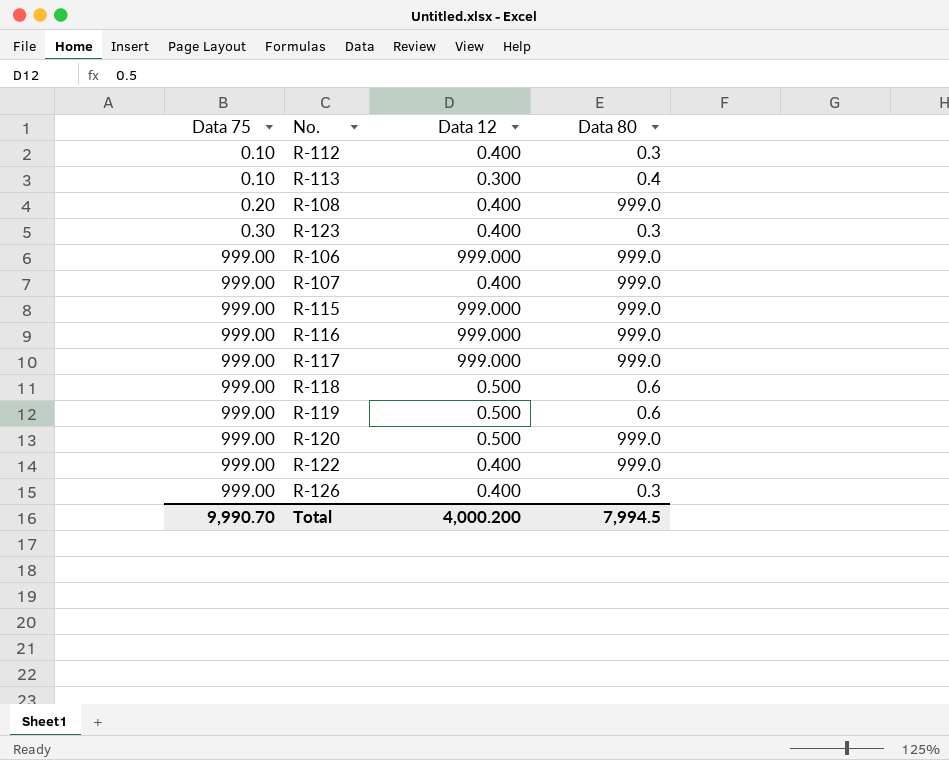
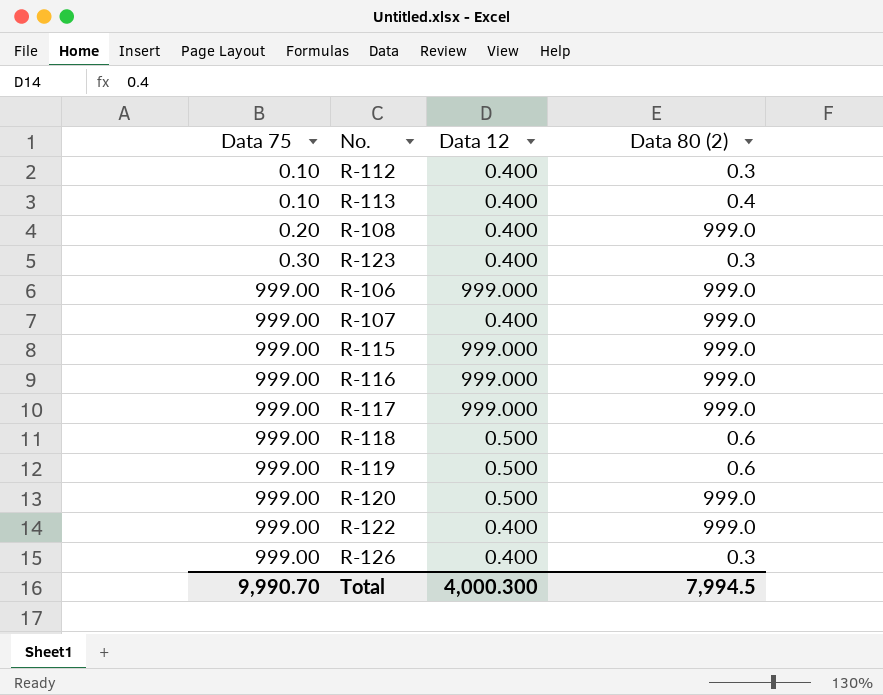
column name: Data 80 -> Data 80 (2)
R-113 | Data 12: 0.300 -> 0.400
Total | Data 12: 4,000.200 -> 4,000.300

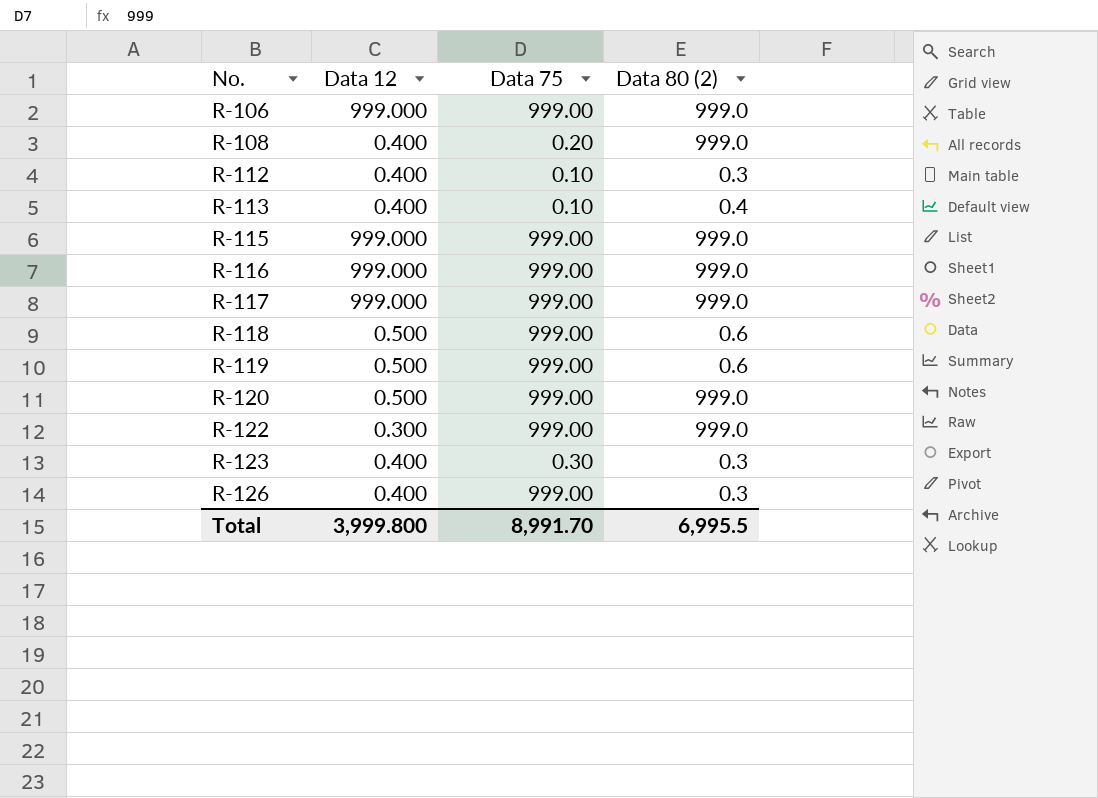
row order: Data 75 ascending -> No. ascending
column Data 75 | position: 1 -> 3
row R-107: 999.00 | 0.400 | 999.0 -> none
R-122 | Data 12: 0.400 -> 0.300
Total | Data 12: 4,000.300 -> 3,999.800
Total | Data 75: 9,990.70 -> 8,991.70
Total | Data 80 (2): 7,994.5 -> 6,995.5

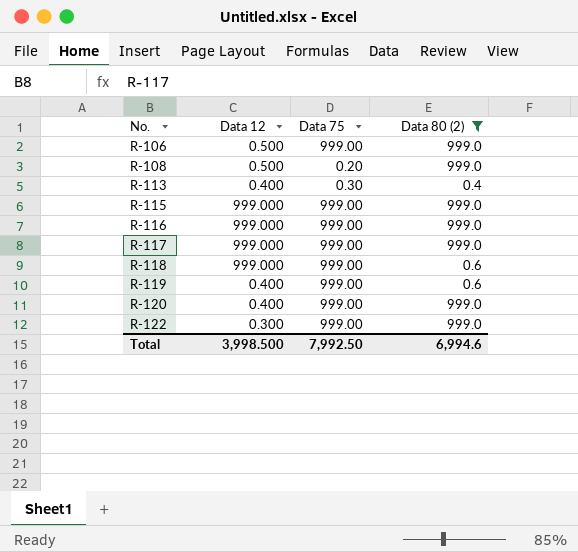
filter: none -> Data 80 (2) != 0.3
R-106 | Data 12: 999.000 -> 0.500
R-108 | Data 12: 0.400 -> 0.500
R-113 | Data 75: 0.10 -> 0.30
R-118 | Data 12: 0.500 -> 999.000
R-119 | Data 12: 0.500 -> 0.400
R-120 | Data 12: 0.500 -> 0.400
Total | Data 12: 3,999.800 -> 3,998.500
Total | Data 75: 8,991.70 -> 7,992.50
Total | Data 80 (2): 6,995.5 -> 6,994.6

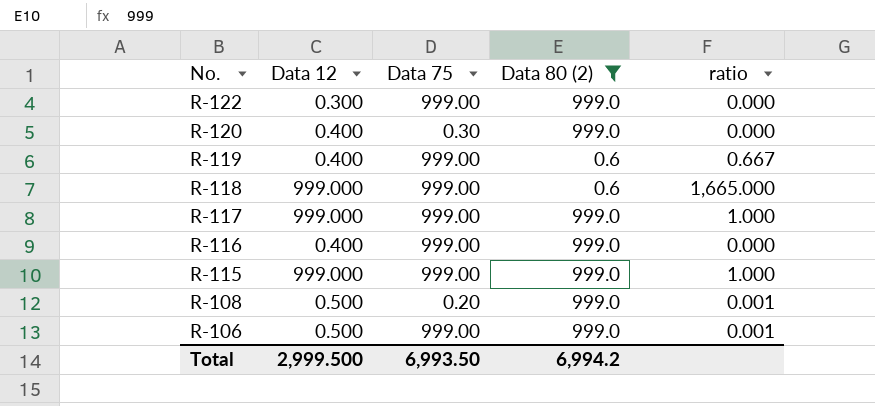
row order: No. ascending -> No. descending
column ratio | formula: none -> [Data 12] / [Data 80 (2)]
row R-113: 0.400 | 0.30 | 0.4 -> none
R-120 | Data 75: 999.00 -> 0.30
R-116 | Data 12: 999.000 -> 0.400
Total | Data 12: 3,998.500 -> 2,999.500
Total | Data 75: 7,992.50 -> 6,993.50
Total | Data 80 (2): 6,994.6 -> 6,994.2

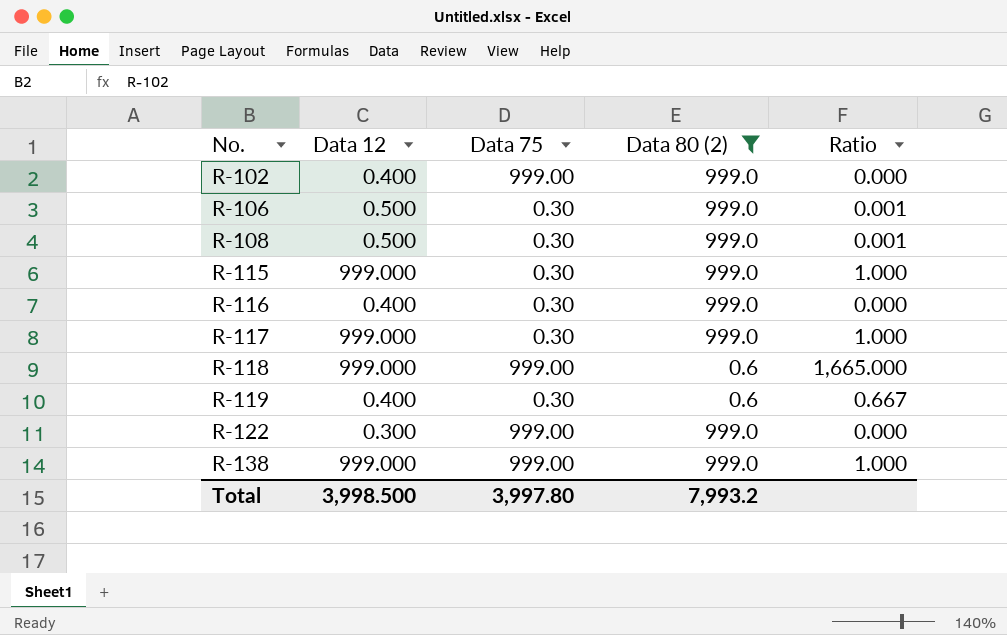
row order: No. descending -> No. ascending
column name: ratio -> Ratio
row R-120: 0.400 | 0.30 | 999.0 | 0.000 -> none
row R-102: none -> 0.400 | 999.00 | 999.0 | 0.000
R-106 | Data 75: 999.00 -> 0.30
R-108 | Data 75: 0.20 -> 0.30
R-115 | Data 75: 999.00 -> 0.30
R-116 | Data 75: 999.00 -> 0.30
R-117 | Data 75: 999.00 -> 0.30
R-119 | Data 75: 999.00 -> 0.30
row R-138: none -> 999.000 | 999.00 | 999.0 | 1.000
Total | Data 12: 2,999.500 -> 3,998.500
Total | Data 75: 6,993.50 -> 3,997.80
Total | Data 80 (2): 6,994.2 -> 7,993.2

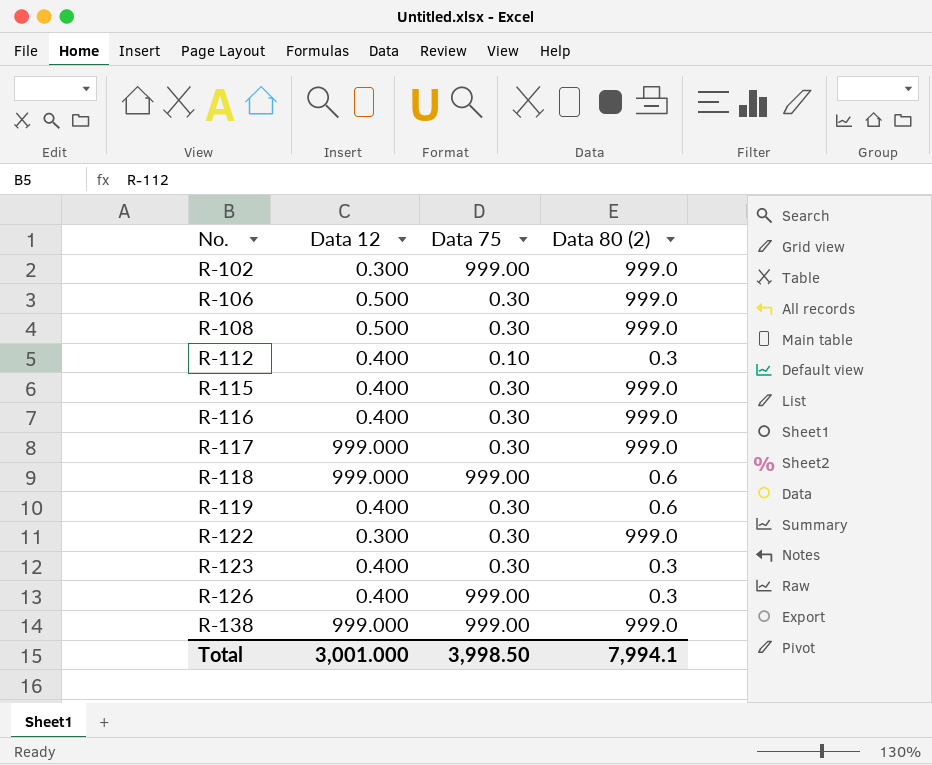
filter: Data 80 (2) != 0.3 -> none
column Ratio | formula: [Data 12] / [Data 80 (2)] -> none
R-102 | Data 12: 0.400 -> 0.300
R-115 | Data 12: 999.000 -> 0.400
R-122 | Data 75: 999.00 -> 0.30
Total | Data 12: 3,998.500 -> 3,001.000
Total | Data 75: 3,997.80 -> 3,998.50
Total | Data 80 (2): 7,993.2 -> 7,994.1

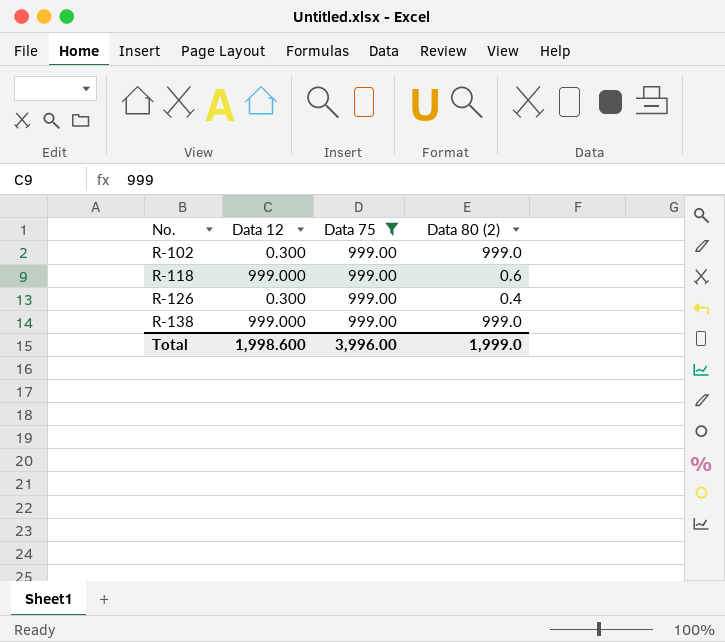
filter: none -> Data 75 = 999.00
R-126 | Data 12: 0.400 -> 0.300
R-126 | Data 80 (2): 0.3 -> 0.4
Total | Data 12: 3,001.000 -> 1,998.600
Total | Data 75: 3,998.50 -> 3,996.00
Total | Data 80 (2): 7,994.1 -> 1,999.0

